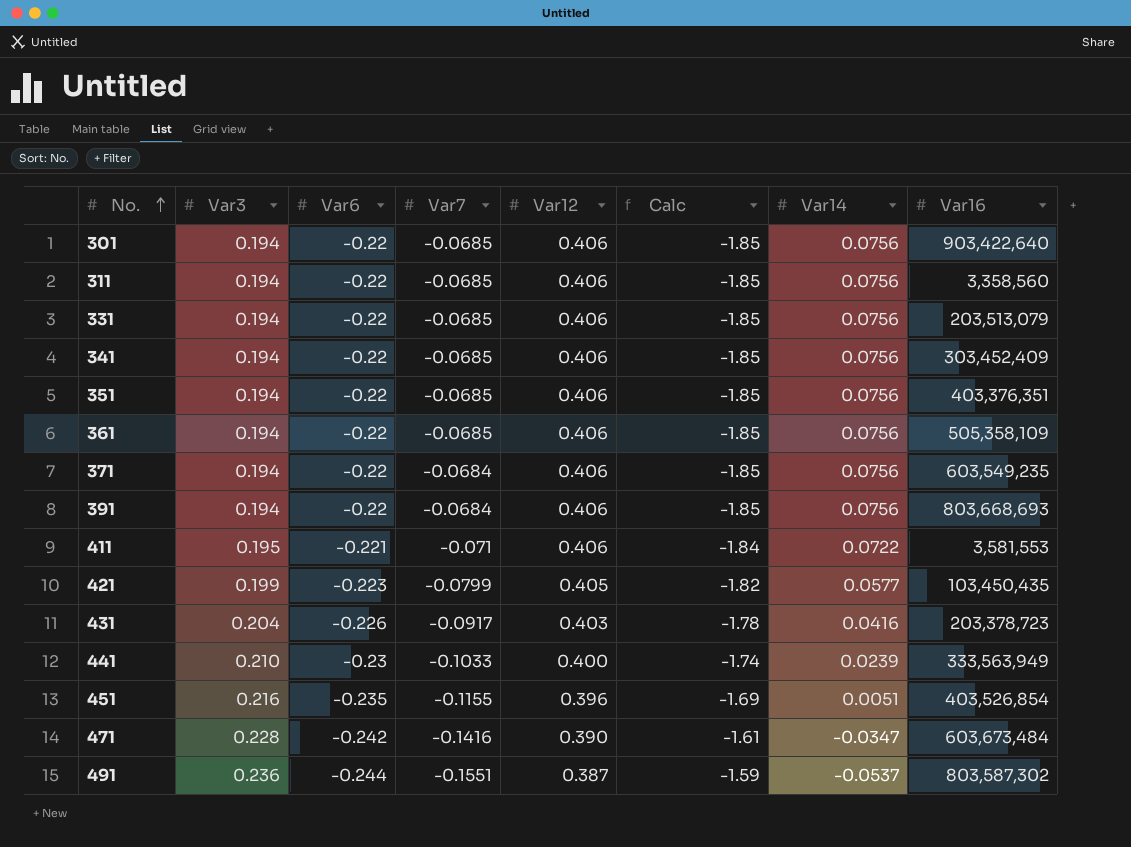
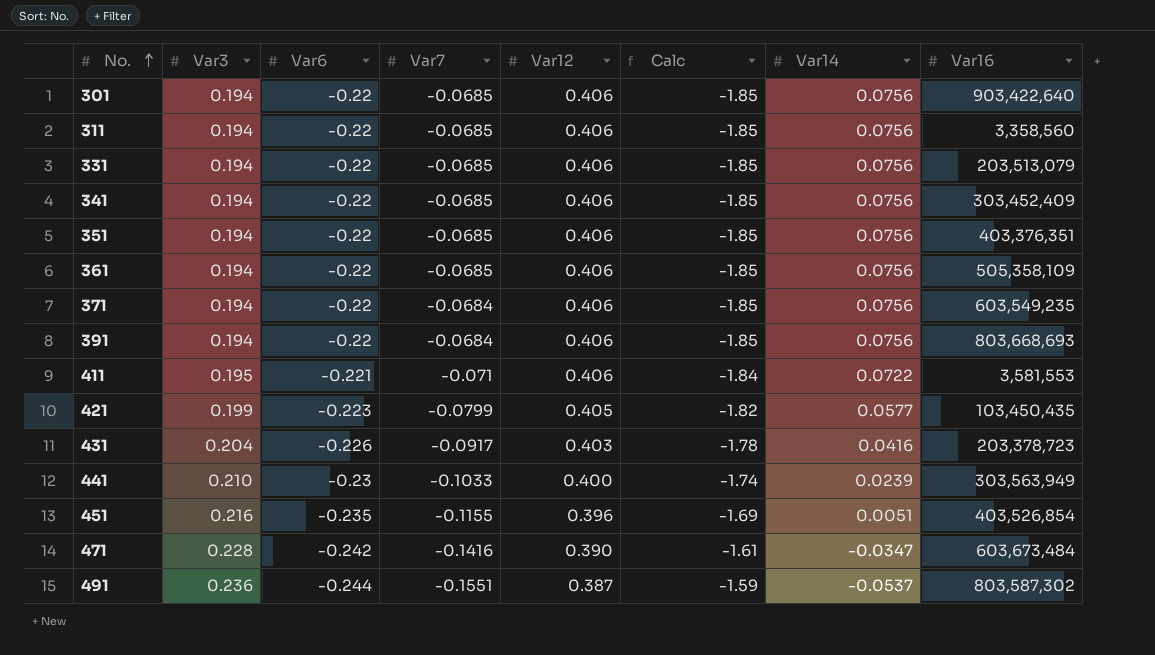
441 | Var16: 333,563,949 -> 303,563,949

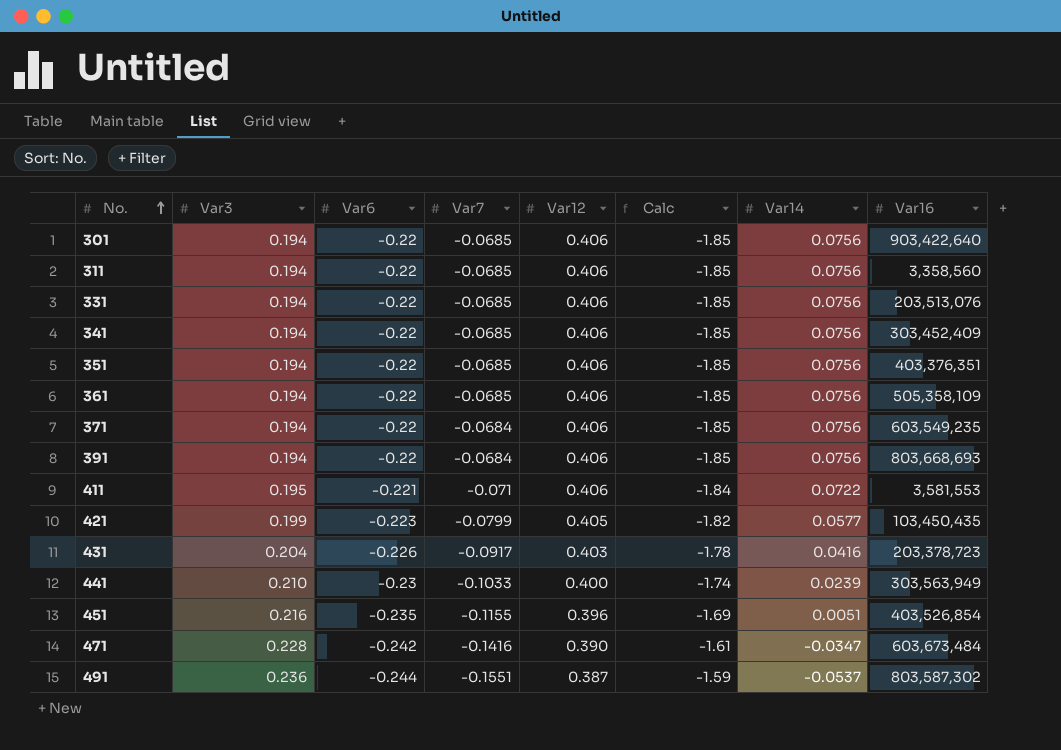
331 | Var16: 203,513,079 -> 203,513,076

